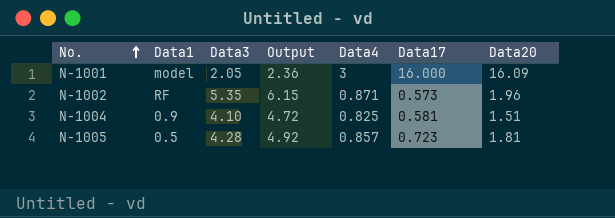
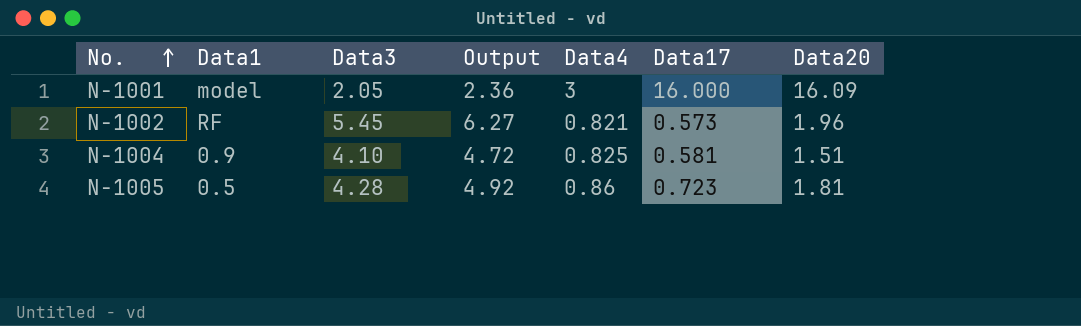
N-1002 | Data3: 5.35 -> 5.45
N-1002 | Output: 6.15 -> 6.27
N-1002 | Data4: 0.871 -> 0.821
N-1005 | Data4: 0.857 -> 0.86

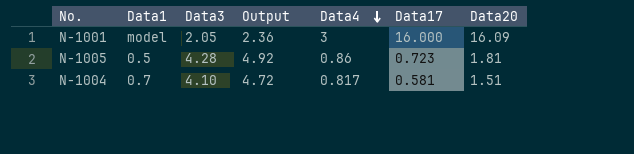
row order: No. ascending -> Data4 descending
row N-1002: RF | 5.45 | 6.27 | 0.821 | 0.573 | 1.96 -> none
N-1004 | Data1: 0.9 -> 0.7
N-1004 | Data4: 0.825 -> 0.817

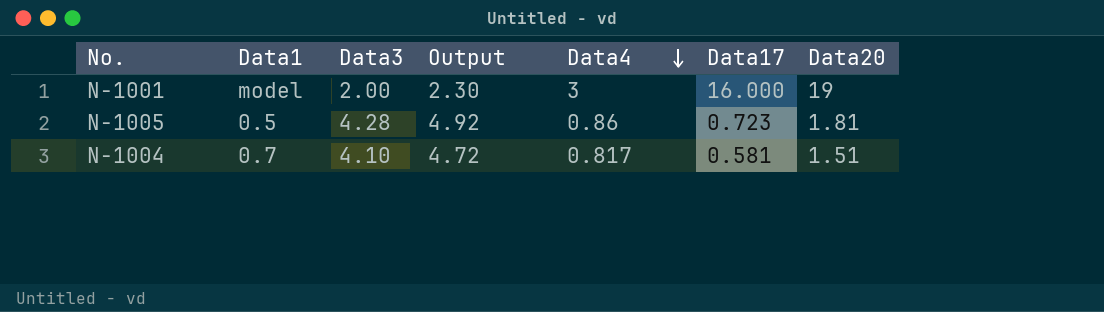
N-1001 | Data3: 2.05 -> 2.00
N-1001 | Output: 2.36 -> 2.30
N-1001 | Data20: 16.09 -> 19

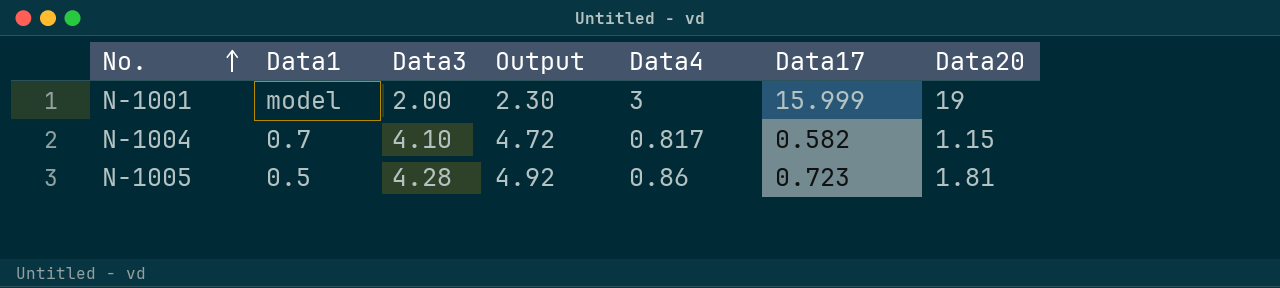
row order: Data4 descending -> No. ascending
N-1001 | Data17: 16.000 -> 15.999
N-1004 | Data17: 0.581 -> 0.582
N-1004 | Data20: 1.51 -> 1.15

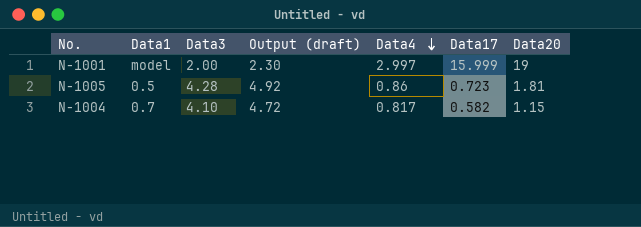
row order: No. ascending -> Data4 descending
column name: Output -> Output (draft)
N-1001 | Data4: 3 -> 2.997

